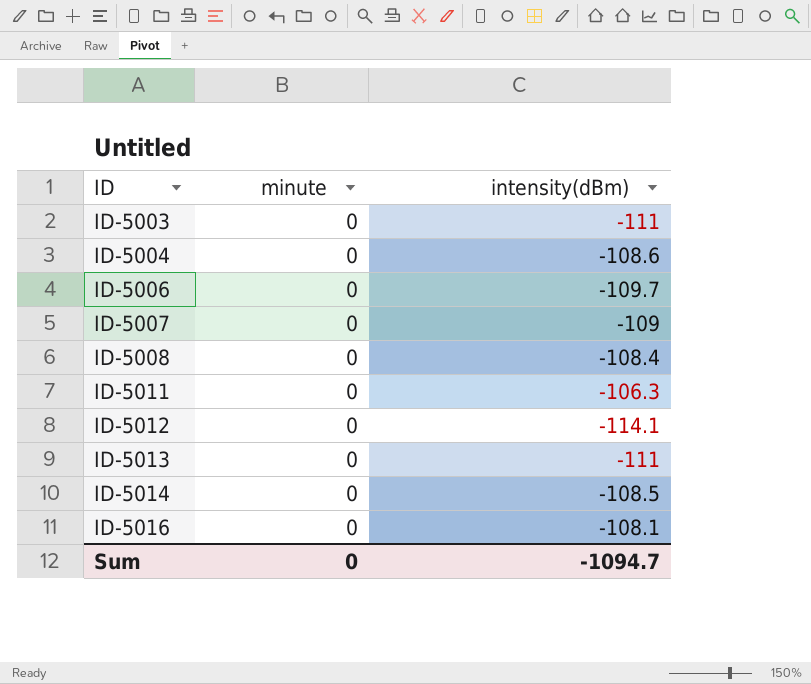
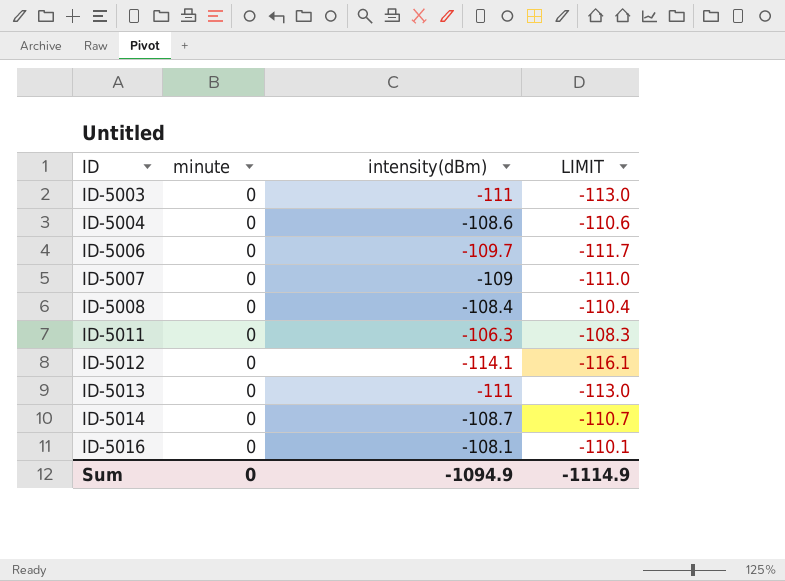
column LIMIT | formula: none -> [intensity(dBm)] - 2
ID-5014 | intensity(dBm): -108.5 -> -108.7
Sum | intensity(dBm): -1094.7 -> -1094.9

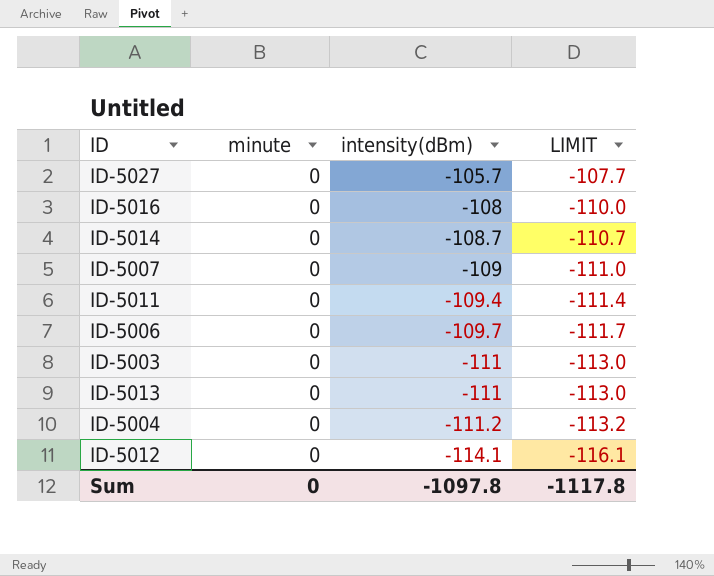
row order: ID ascending -> intensity(dBm) descending
row ID-5008: 0 | -108.4 | -110.4 -> none
row ID-5027: none -> 0 | -105.7 | -107.7
ID-5016 | intensity(dBm): -108.1 -> -108
ID-5016 | LIMIT: -110.1 -> -110.0
ID-5011 | intensity(dBm): -106.3 -> -109.4
ID-5011 | LIMIT: -108.3 -> -111.4
ID-5004 | intensity(dBm): -108.6 -> -111.2
ID-5004 | LIMIT: -110.6 -> -113.2
Sum | intensity(dBm): -1094.9 -> -1097.8
Sum | LIMIT: -1114.9 -> -1117.8

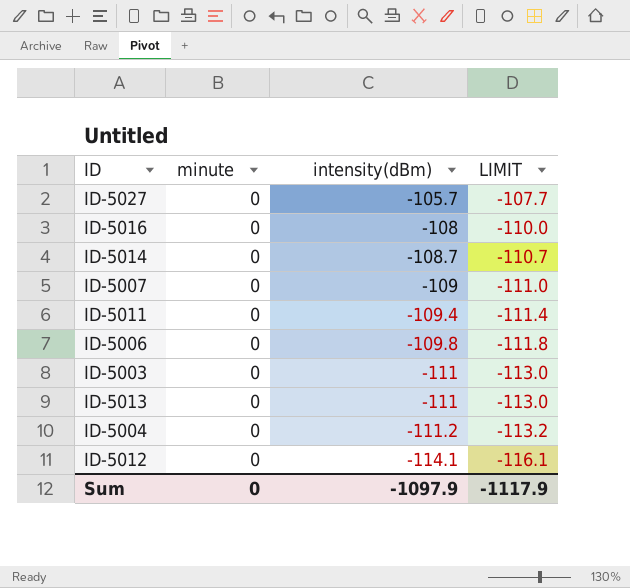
ID-5006 | intensity(dBm): -109.7 -> -109.8
ID-5006 | LIMIT: -111.7 -> -111.8
Sum | intensity(dBm): -1097.8 -> -1097.9
Sum | LIMIT: -1117.8 -> -1117.9

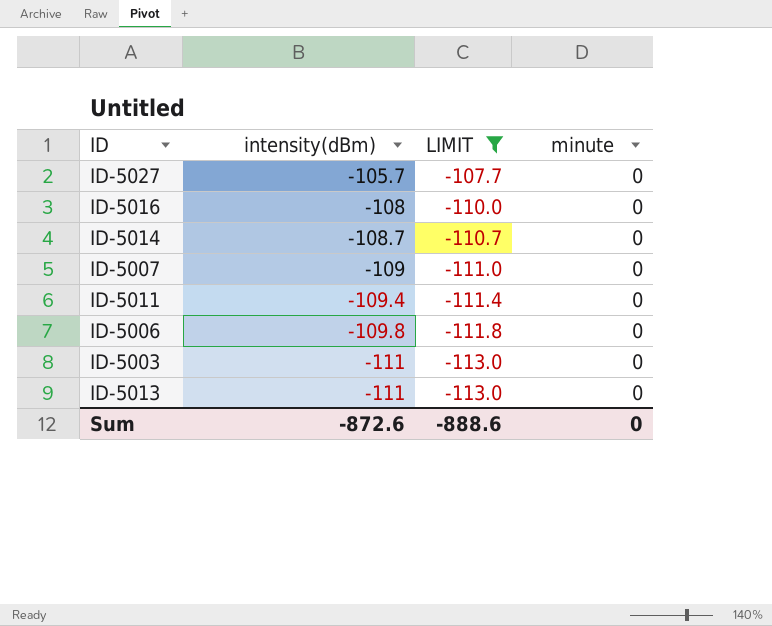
filter: none -> LIMIT >= -113.0
column minute | position: 2 -> 4
Sum | intensity(dBm): -1097.9 -> -872.6
Sum | LIMIT: -1117.9 -> -888.6

